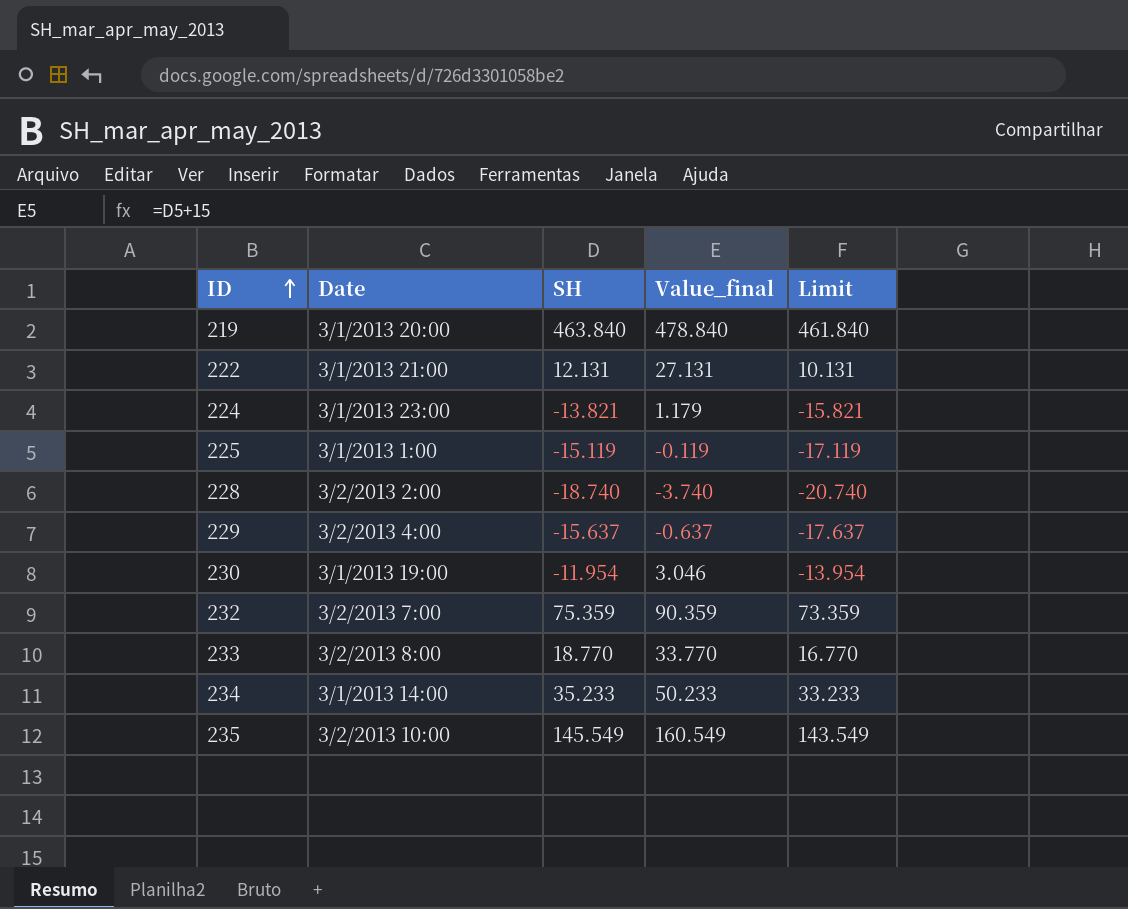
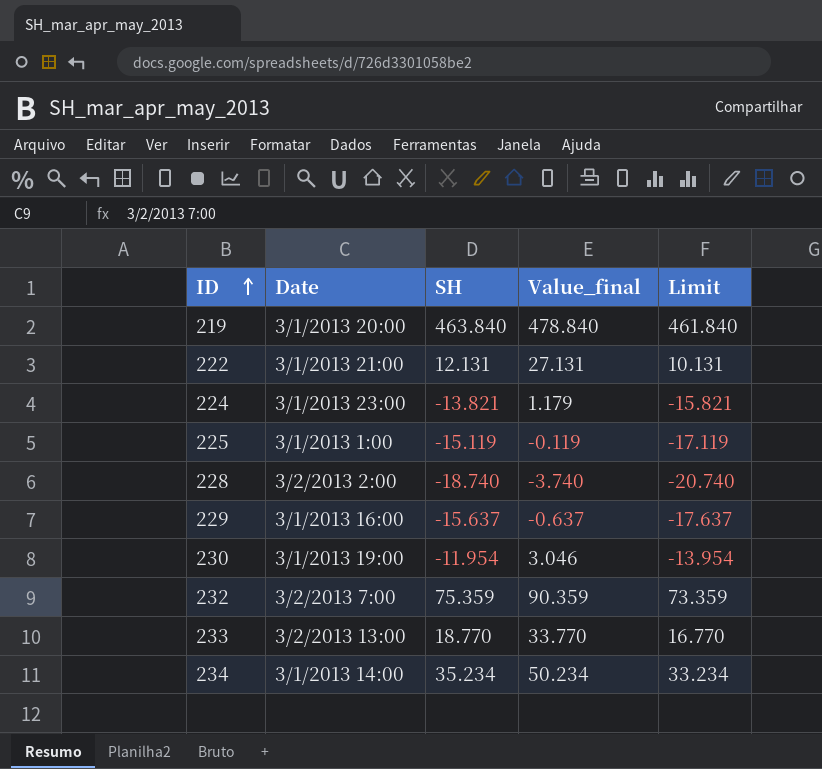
row 235: 3/2/2013 10:00 | 145.549 | 160.549 | 143.549 -> none
229 | Date: 3/2/2013 4:00 -> 3/1/2013 16:00
233 | Date: 3/2/2013 8:00 -> 3/2/2013 13:00
234 | SH: 35.233 -> 35.234
234 | Value_final: 50.233 -> 50.234
234 | Limit: 33.233 -> 33.234

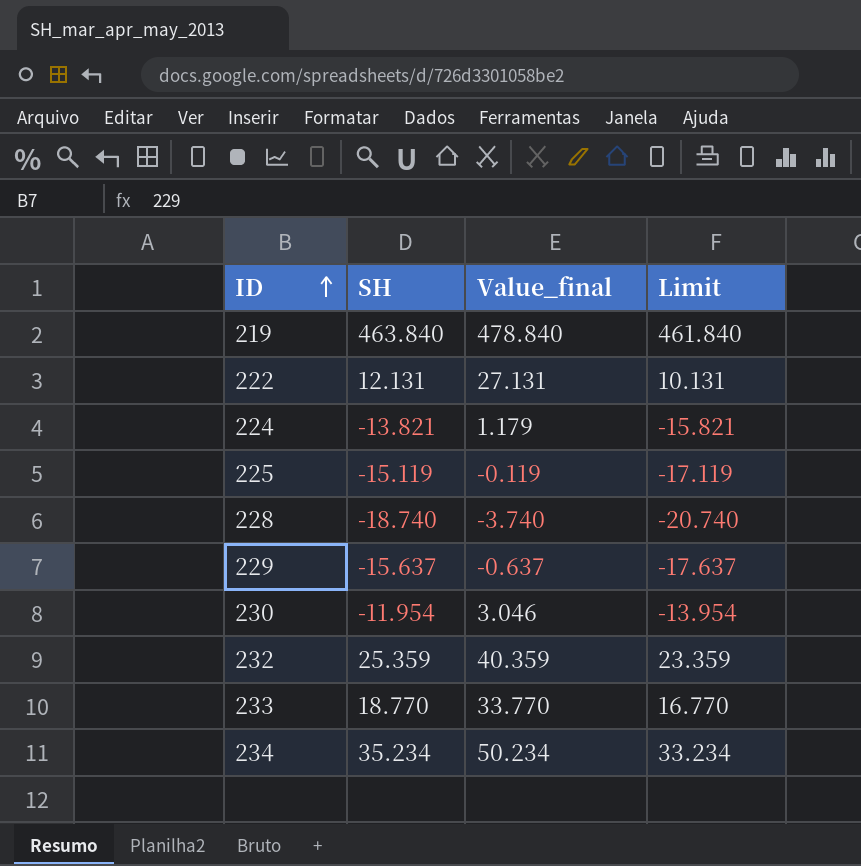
column Date | position: 2 -> none
232 | SH: 75.359 -> 25.359
232 | Value_final: 90.359 -> 40.359
232 | Limit: 73.359 -> 23.359

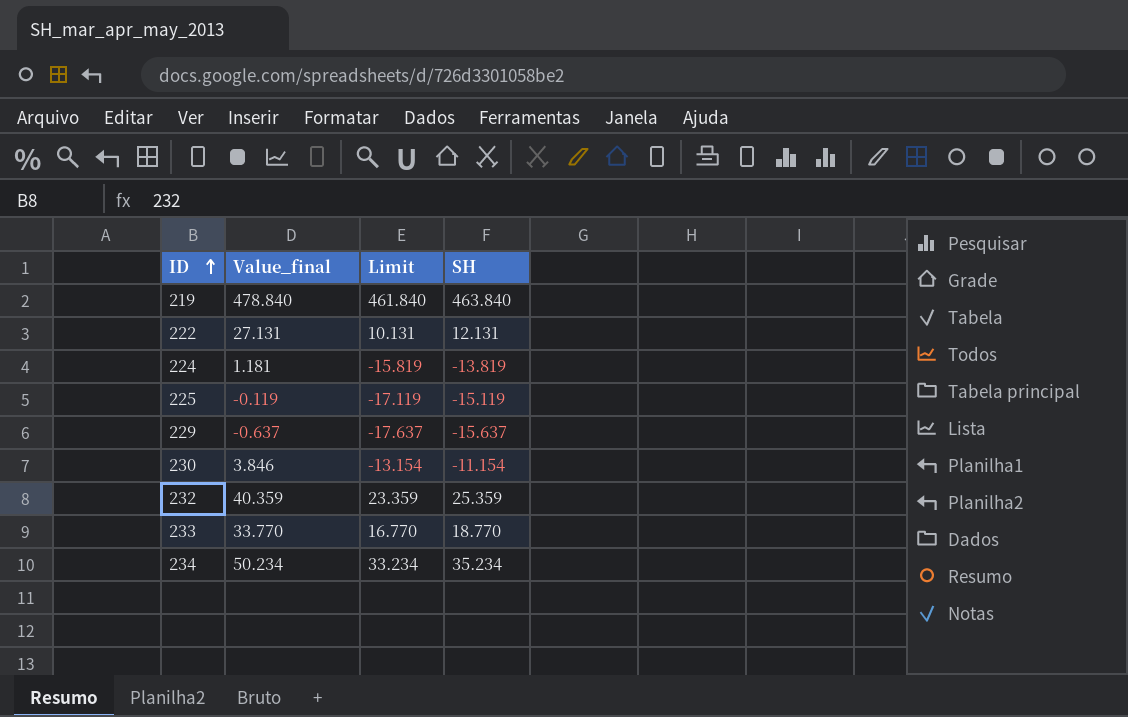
column SH | position: 2 -> 4
row 228: -18.740 | -3.740 | -20.740 -> none
224 | Value_final: 1.179 -> 1.181
224 | Limit: -15.821 -> -15.819
224 | SH: -13.821 -> -13.819
230 | Value_final: 3.046 -> 3.846
230 | Limit: -13.954 -> -13.154
230 | SH: -11.954 -> -11.154

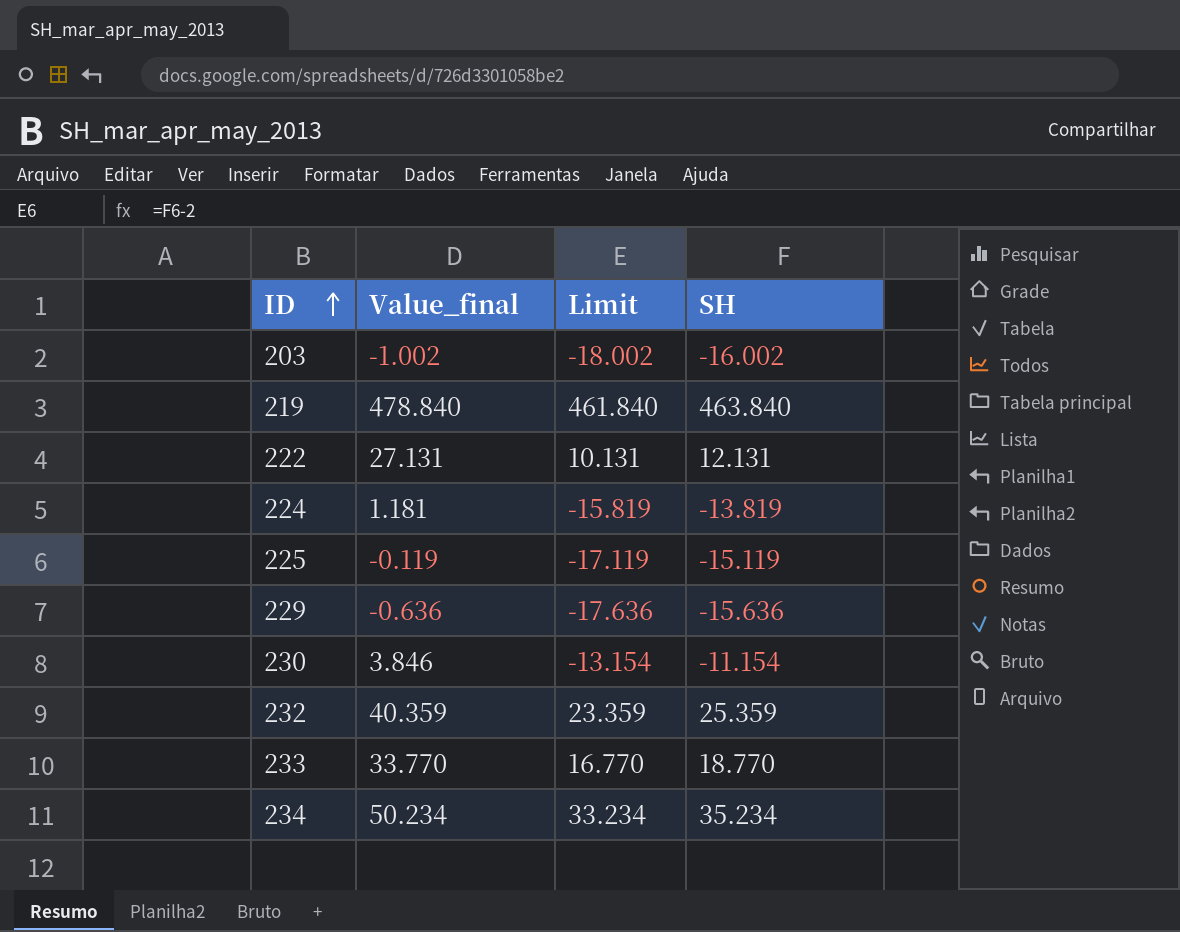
row 203: none -> -1.002 | -18.002 | -16.002
229 | Value_final: -0.637 -> -0.636
229 | Limit: -17.637 -> -17.636
229 | SH: -15.637 -> -15.636

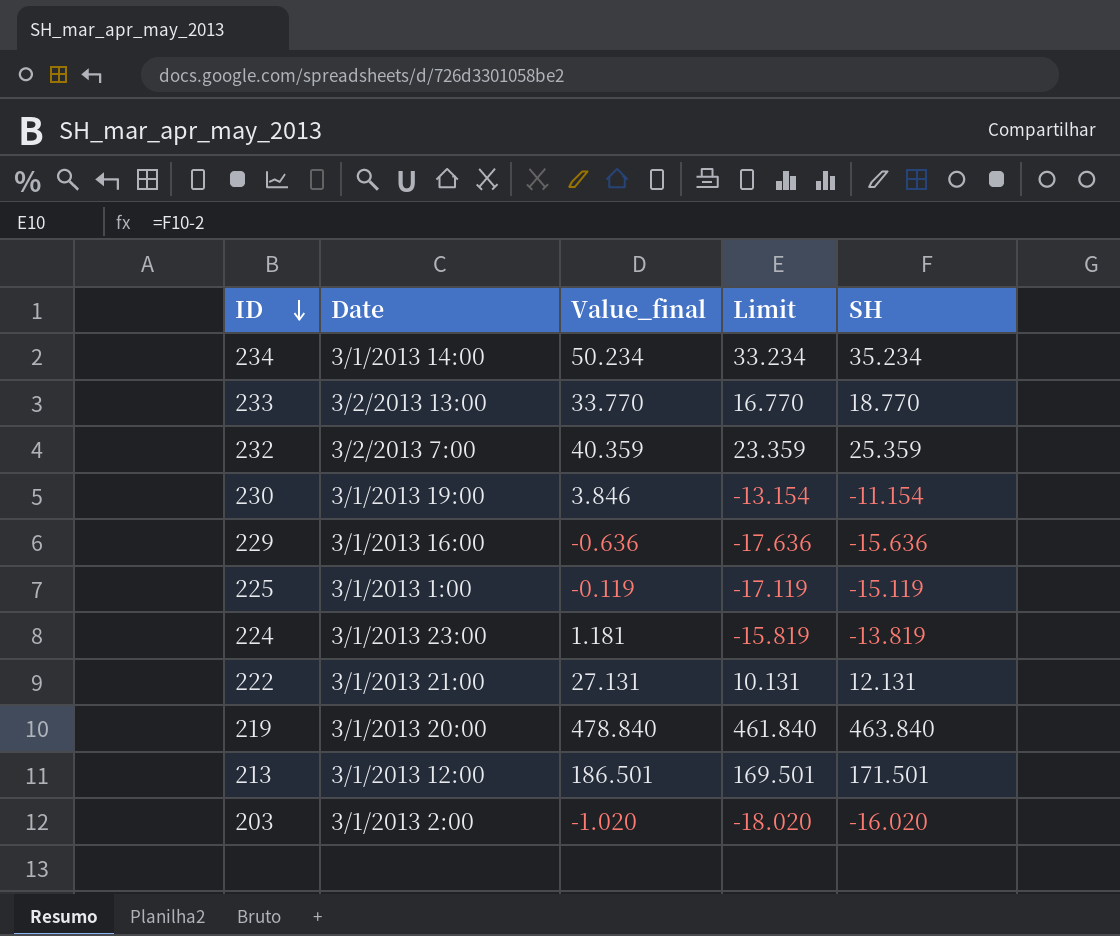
row order: ID ascending -> ID descending
column Date | position: none -> 2
row 213: none -> 3/1/2013 12:00 | 186.501 | 169.501 | 171.501
203 | Value_final: -1.002 -> -1.020
203 | Limit: -18.002 -> -18.020
203 | SH: -16.002 -> -16.020

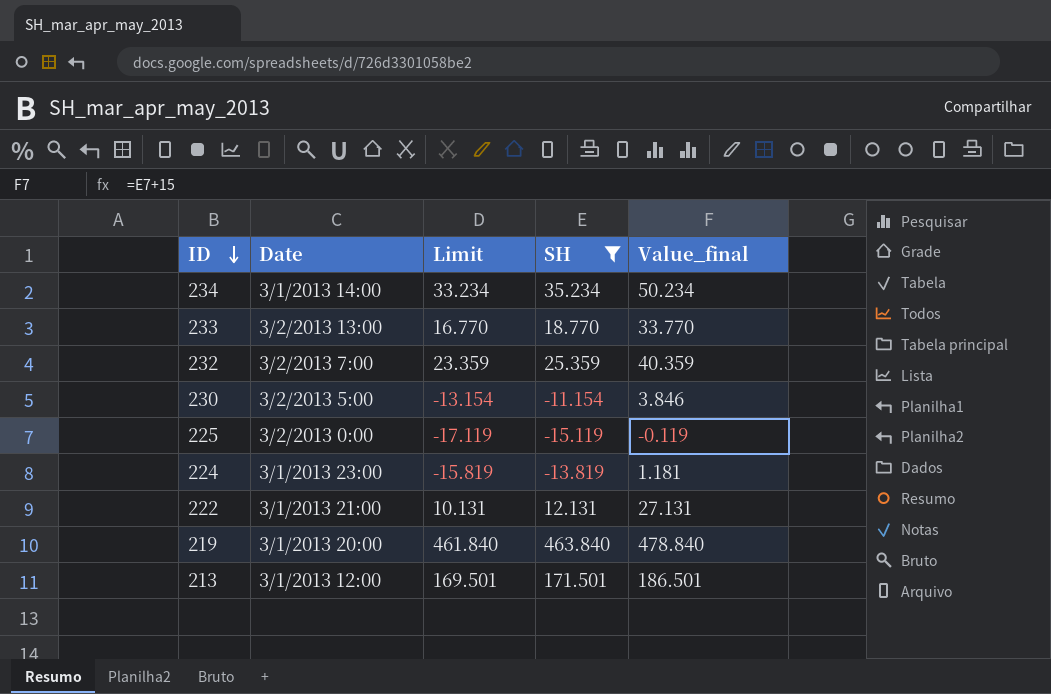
filter: none -> SH >= -15.119
column Value_final | position: 3 -> 5
230 | Date: 3/1/2013 19:00 -> 3/2/2013 5:00
225 | Date: 3/1/2013 1:00 -> 3/2/2013 0:00

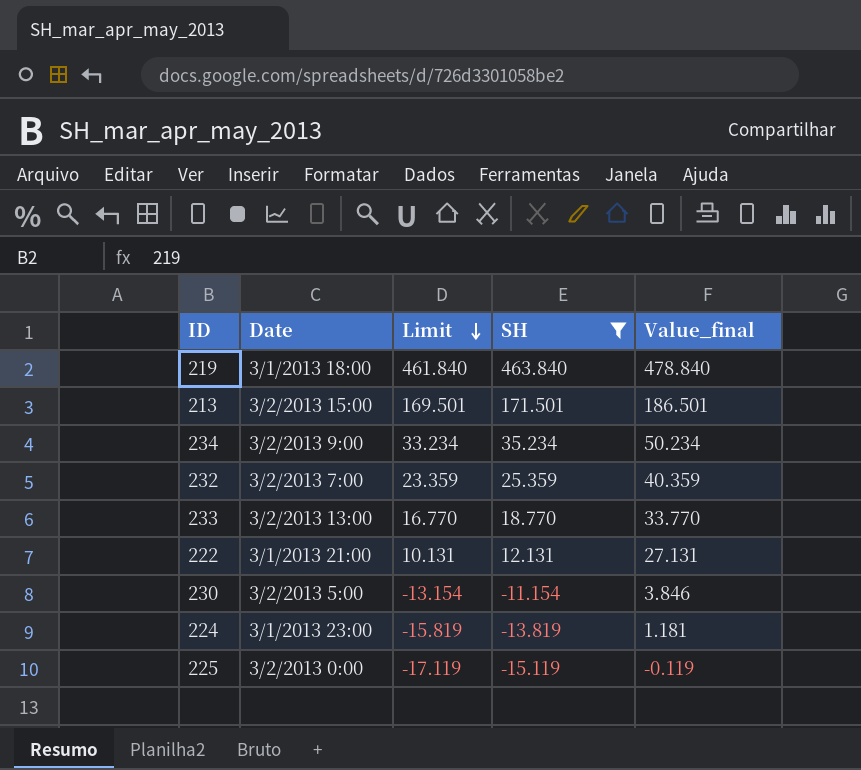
row order: ID descending -> Limit descending
219 | Date: 3/1/2013 20:00 -> 3/1/2013 18:00
213 | Date: 3/1/2013 12:00 -> 3/2/2013 15:00
234 | Date: 3/1/2013 14:00 -> 3/2/2013 9:00

